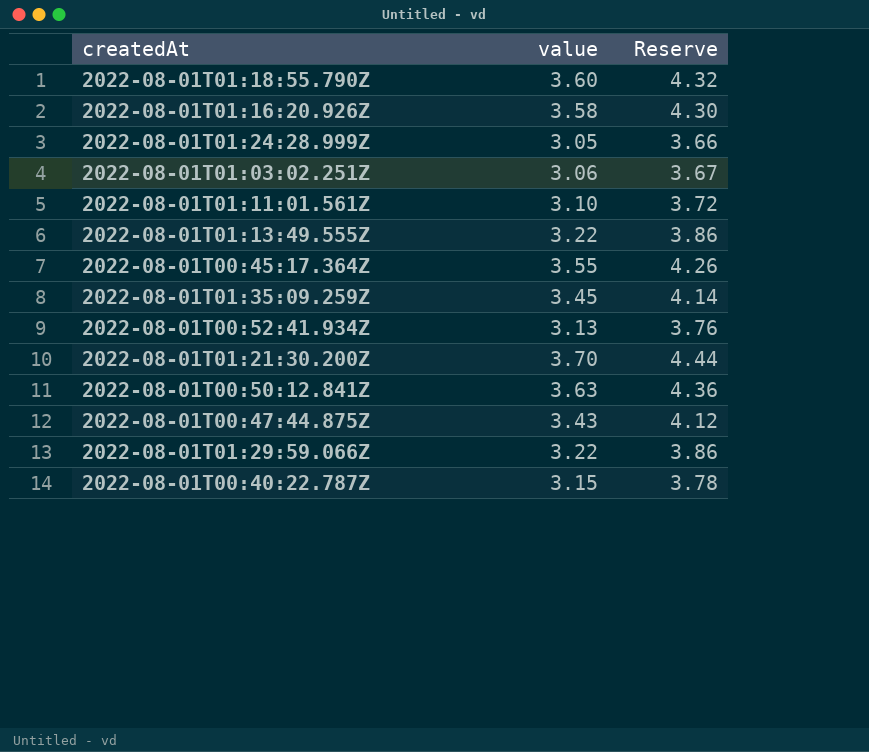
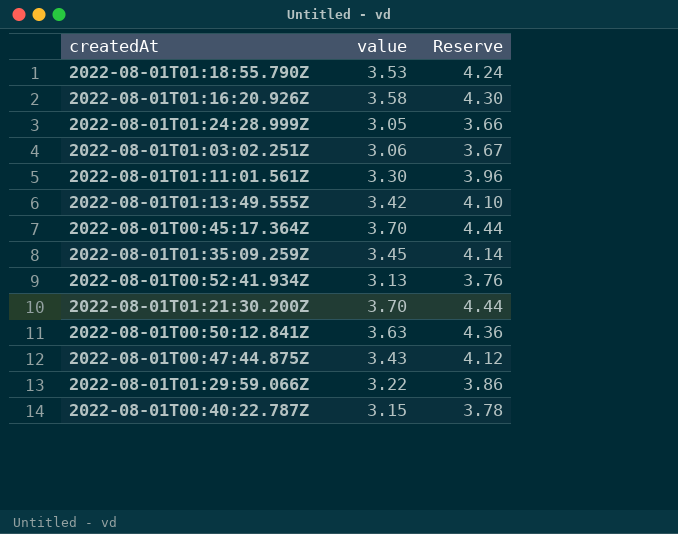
2022-08-01T01:18:55.790Z | value: 3.60 -> 3.53
2022-08-01T01:18:55.790Z | Reserve: 4.32 -> 4.24
2022-08-01T01:11:01.561Z | value: 3.10 -> 3.30
2022-08-01T01:11:01.561Z | Reserve: 3.72 -> 3.96
2022-08-01T01:13:49.555Z | value: 3.22 -> 3.42
2022-08-01T01:13:49.555Z | Reserve: 3.86 -> 4.10
2022-08-01T00:45:17.364Z | value: 3.55 -> 3.70
2022-08-01T00:45:17.364Z | Reserve: 4.26 -> 4.44

